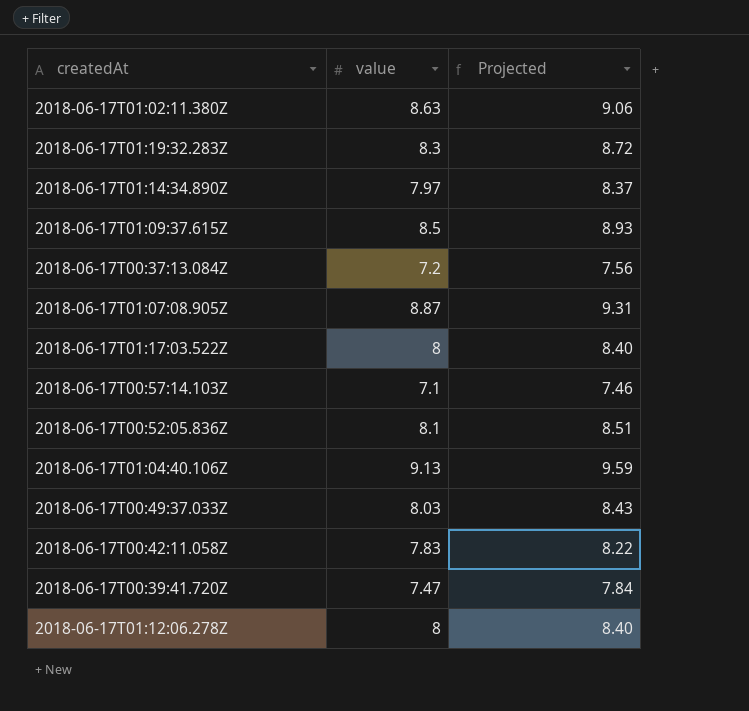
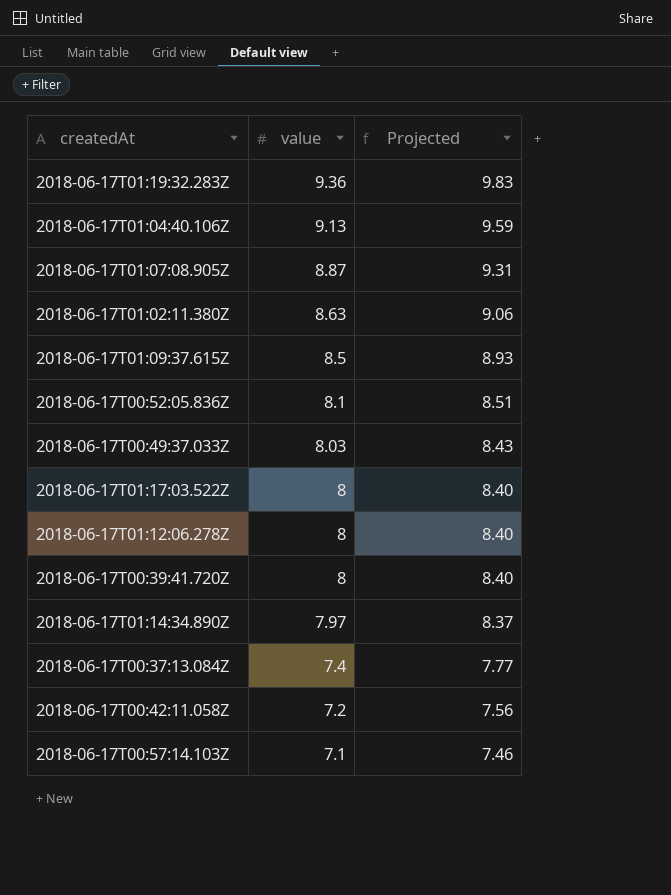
row order: none -> value descending
2018-06-17T01:19:32.283Z | value: 8.3 -> 9.36
2018-06-17T01:19:32.283Z | Projected: 8.72 -> 9.83
2018-06-17T00:39:41.720Z | value: 7.47 -> 8
2018-06-17T00:39:41.720Z | Projected: 7.84 -> 8.40
2018-06-17T00:37:13.084Z | value: 7.2 -> 7.4
2018-06-17T00:37:13.084Z | Projected: 7.56 -> 7.77
2018-06-17T00:42:11.058Z | value: 7.83 -> 7.2
2018-06-17T00:42:11.058Z | Projected: 8.22 -> 7.56

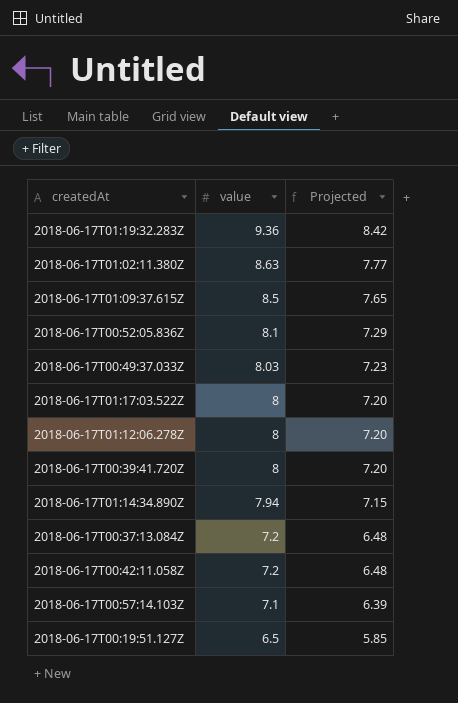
column Projected | formula: [value] * 1.05 -> [value] * 0.9
row 2018-06-17T01:04:40.106Z: 9.13 | 9.59 -> none
row 2018-06-17T01:07:08.905Z: 8.87 | 9.31 -> none
2018-06-17T01:14:34.890Z | value: 7.97 -> 7.94
2018-06-17T00:37:13.084Z | value: 7.4 -> 7.2
row 2018-06-17T00:19:51.127Z: none -> 6.5 | 5.85

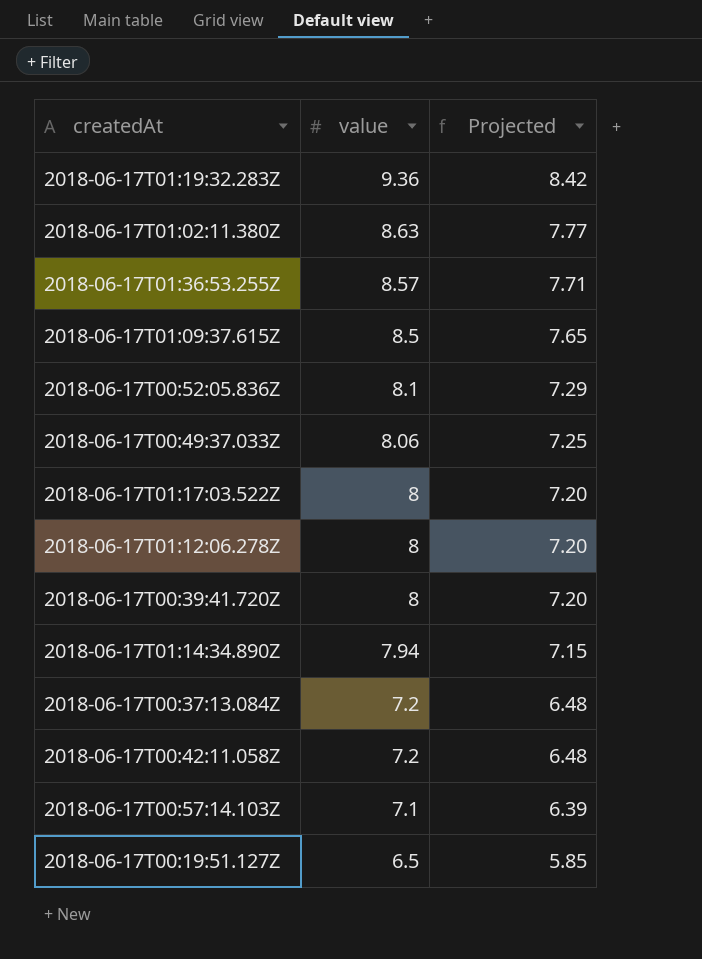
row 2018-06-17T01:36:53.255Z: none -> 8.57 | 7.71
2018-06-17T00:49:37.033Z | value: 8.03 -> 8.06
2018-06-17T00:49:37.033Z | Projected: 7.23 -> 7.25

